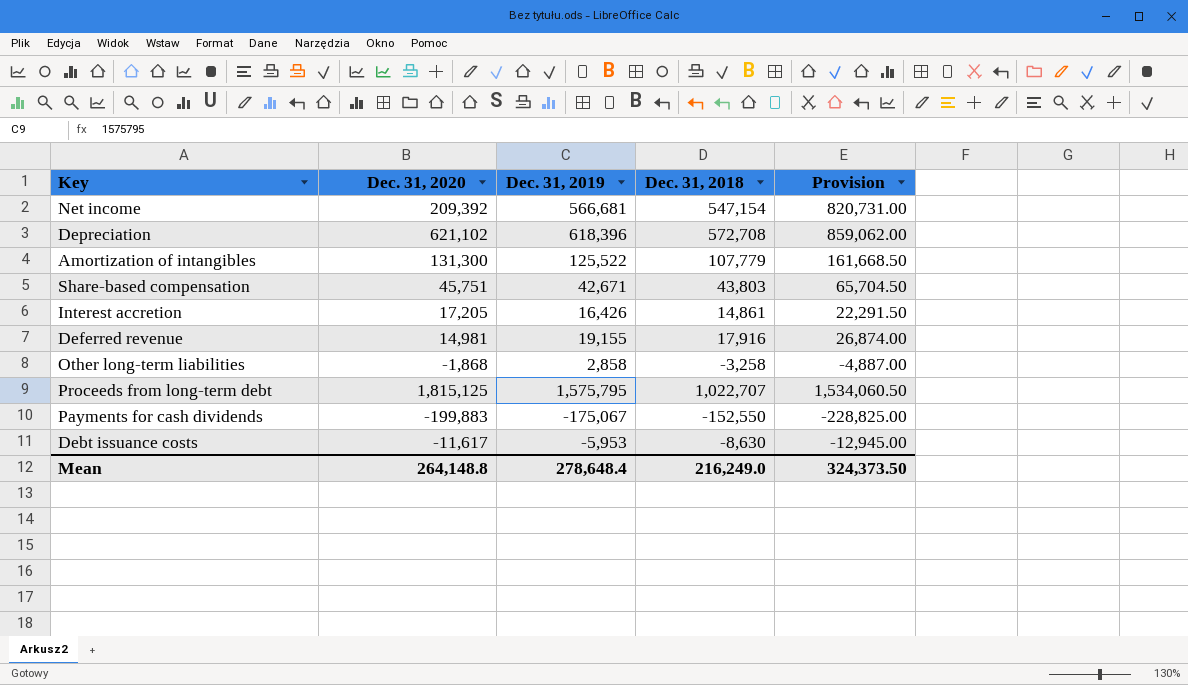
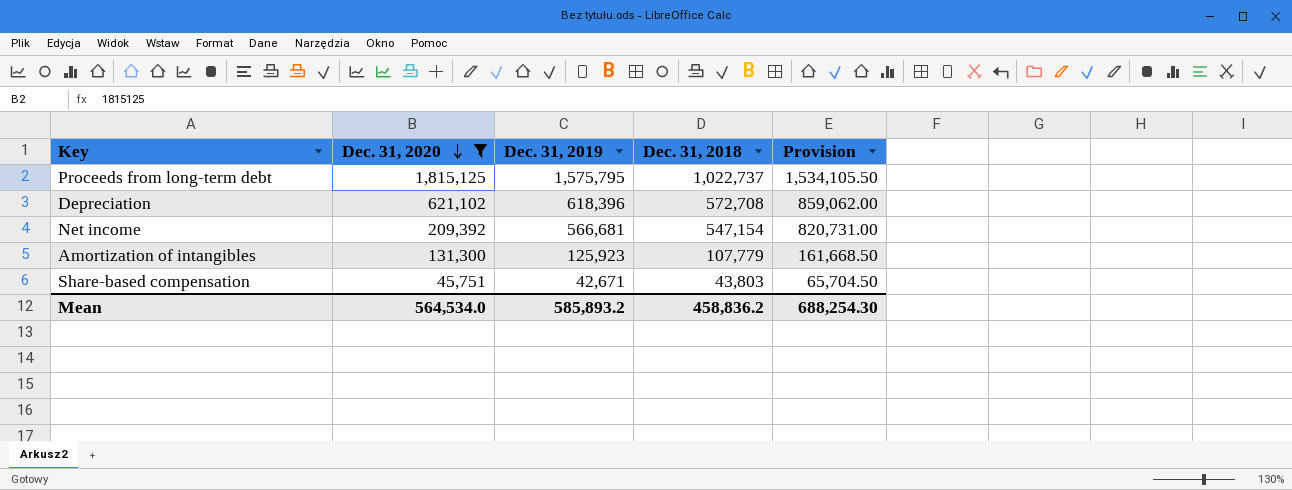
filter: none -> Dec. 31, 2020 >= 45,751
row order: none -> Dec. 31, 2020 descending
Proceeds from long-term debt | Dec. 31, 2018: 1,022,707 -> 1,022,737
Proceeds from long-term debt | Provision: 1,534,060.50 -> 1,534,105.50
Amortization of intangibles | Dec. 31, 2019: 125,522 -> 125,923
Mean | Dec. 31, 2020: 264,148.8 -> 564,534.0
Mean | Dec. 31, 2019: 278,648.4 -> 585,893.2
Mean | Dec. 31, 2018: 216,249.0 -> 458,836.2
Mean | Provision: 324,373.50 -> 688,254.30

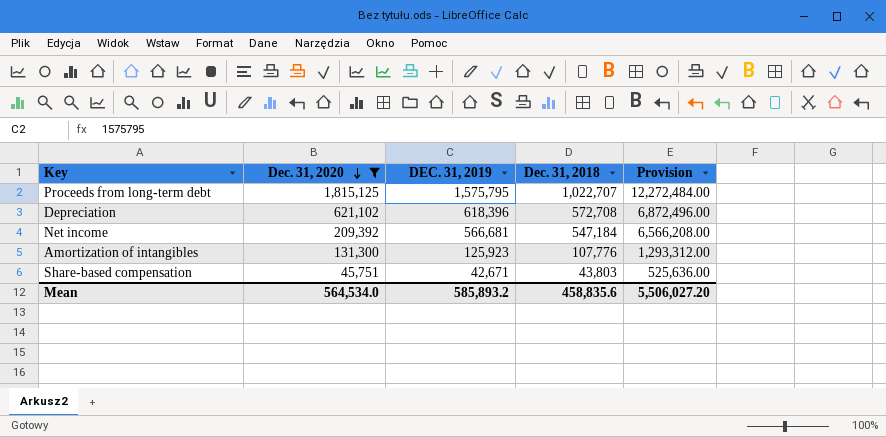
column name: Dec. 31, 2019 -> DEC. 31, 2019
column Provision | formula: [Dec. 31, 2018] * 1.5 -> [Dec. 31, 2018] * 12
Proceeds from long-term debt | Dec. 31, 2018: 1,022,737 -> 1,022,707
Net income | Dec. 31, 2018: 547,154 -> 547,184
Amortization of intangibles | Dec. 31, 2018: 107,779 -> 107,776
Mean | Dec. 31, 2018: 458,836.2 -> 458,835.6
Mean | Provision: 688,254.30 -> 5,506,027.20

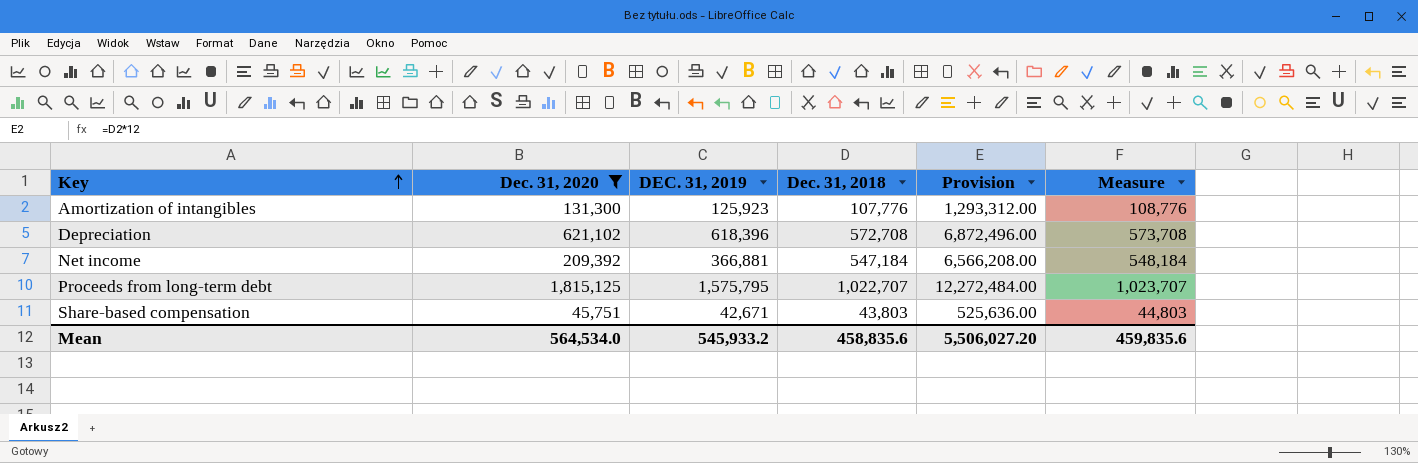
row order: Dec. 31, 2020 descending -> Key ascending
column Measure | formula: none -> [Dec. 31, 2018] + 1000
Net income | DEC. 31, 2019: 566,681 -> 366,881
Mean | DEC. 31, 2019: 585,893.2 -> 545,933.2

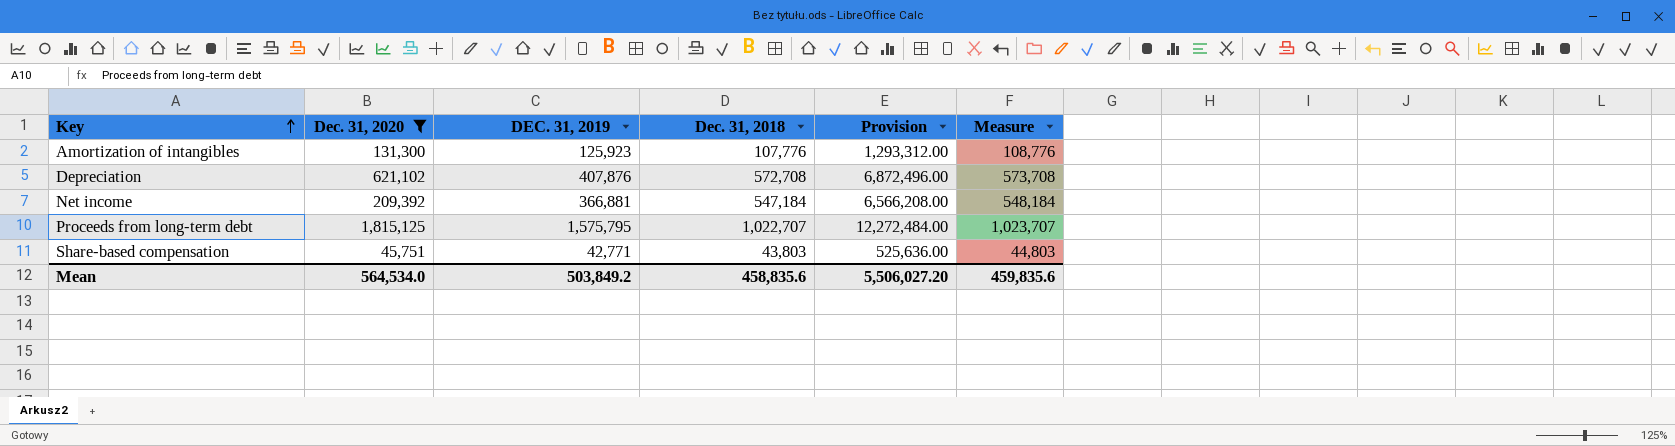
Depreciation | DEC. 31, 2019: 618,396 -> 407,876
Share-based compensation | DEC. 31, 2019: 42,671 -> 42,771
Mean | DEC. 31, 2019: 545,933.2 -> 503,849.2

